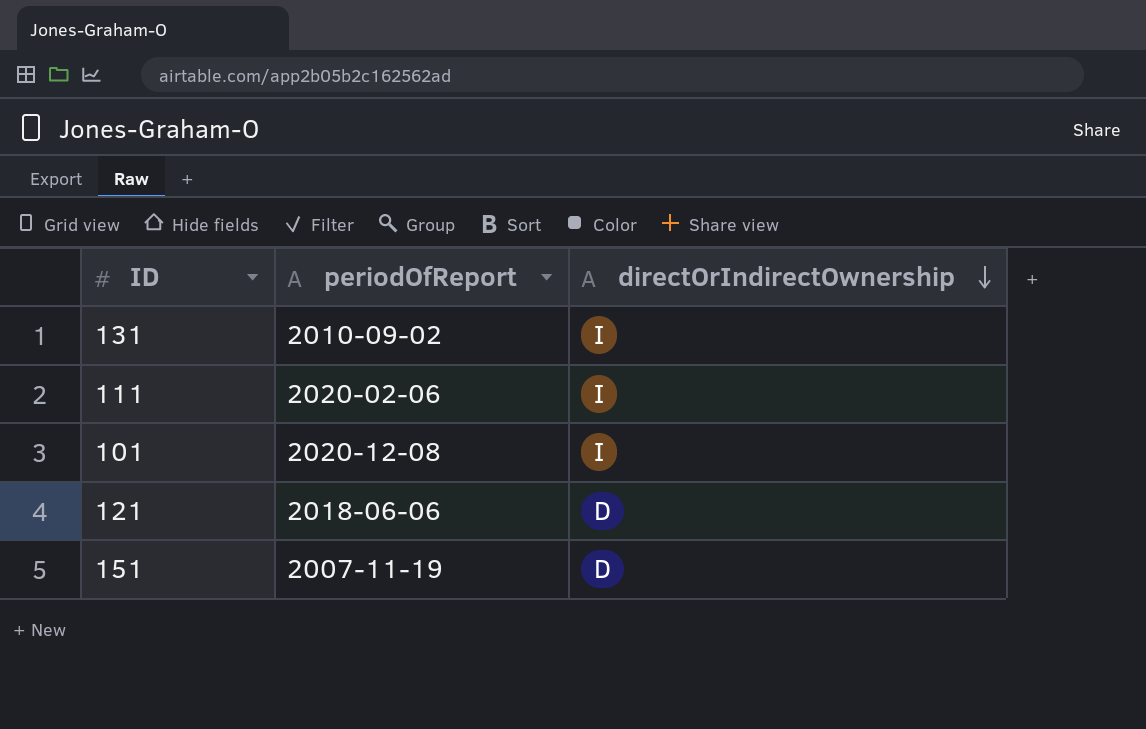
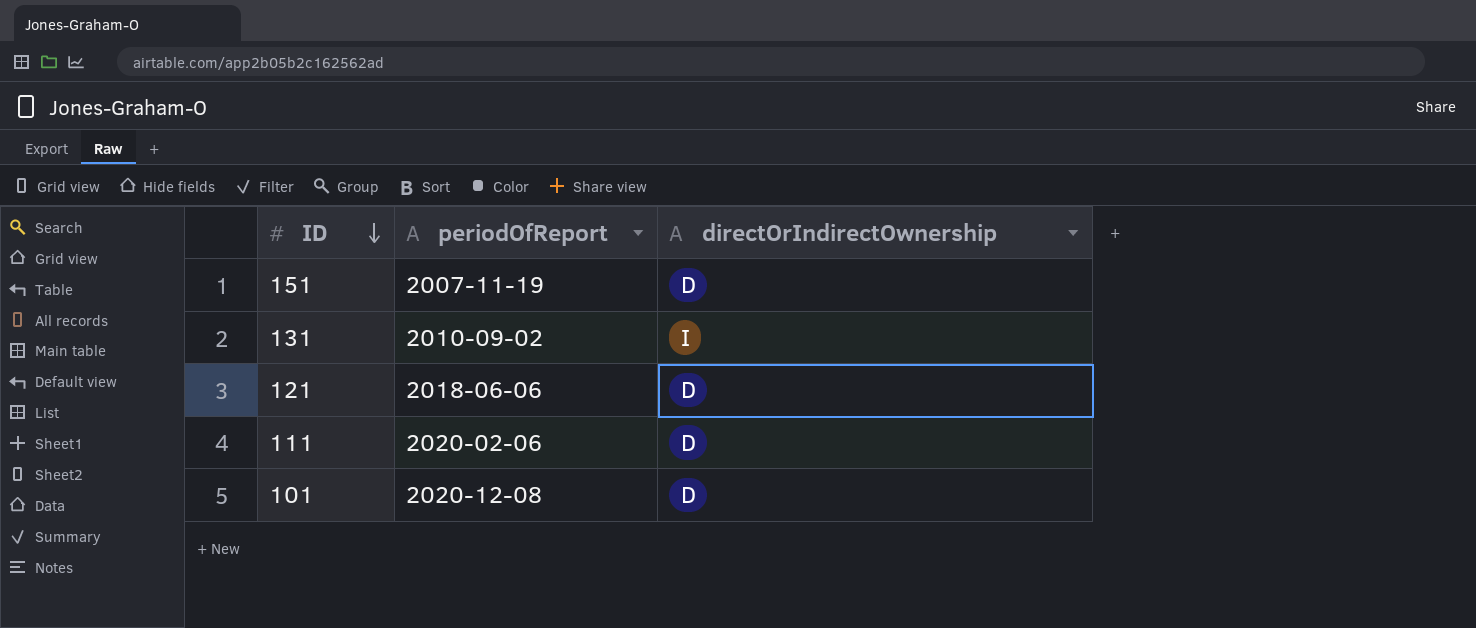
row order: directOrIndirectOwnership descending -> ID descending
111 | directOrIndirectOwnership: I -> D
101 | directOrIndirectOwnership: I -> D

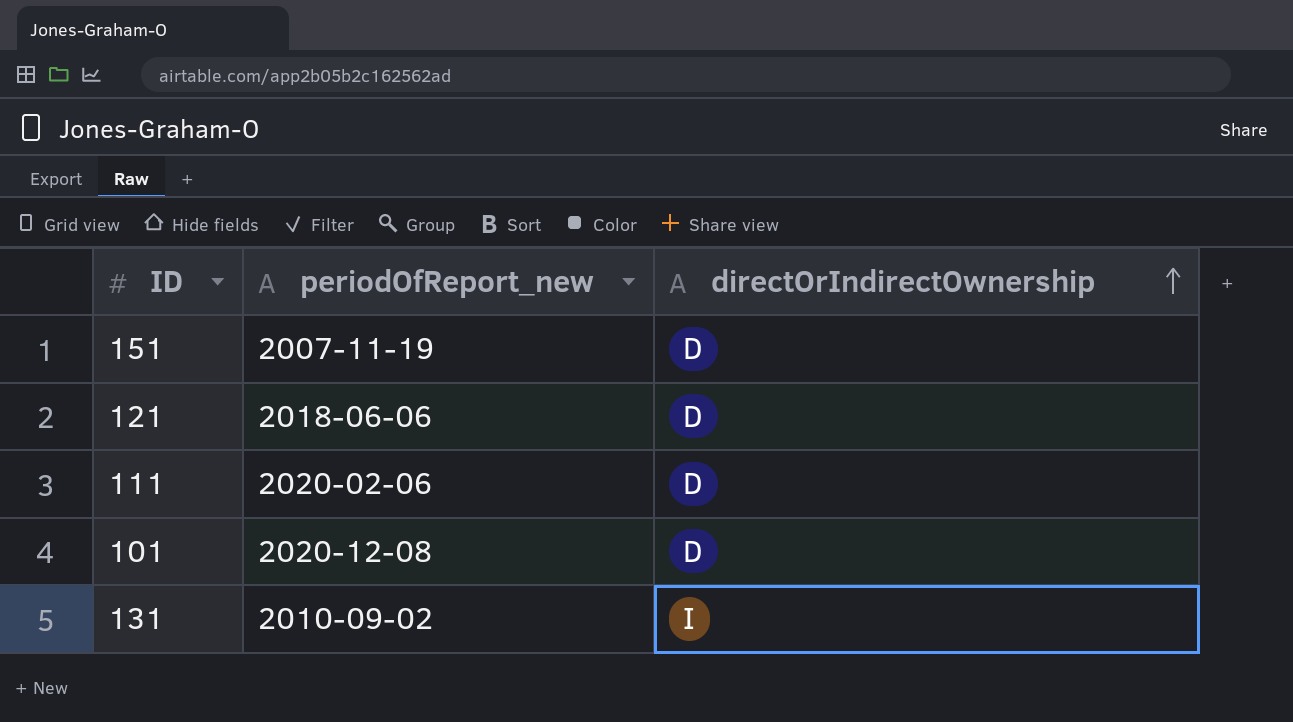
row order: ID descending -> directOrIndirectOwnership ascending
column name: periodOfReport -> periodOfReport_new

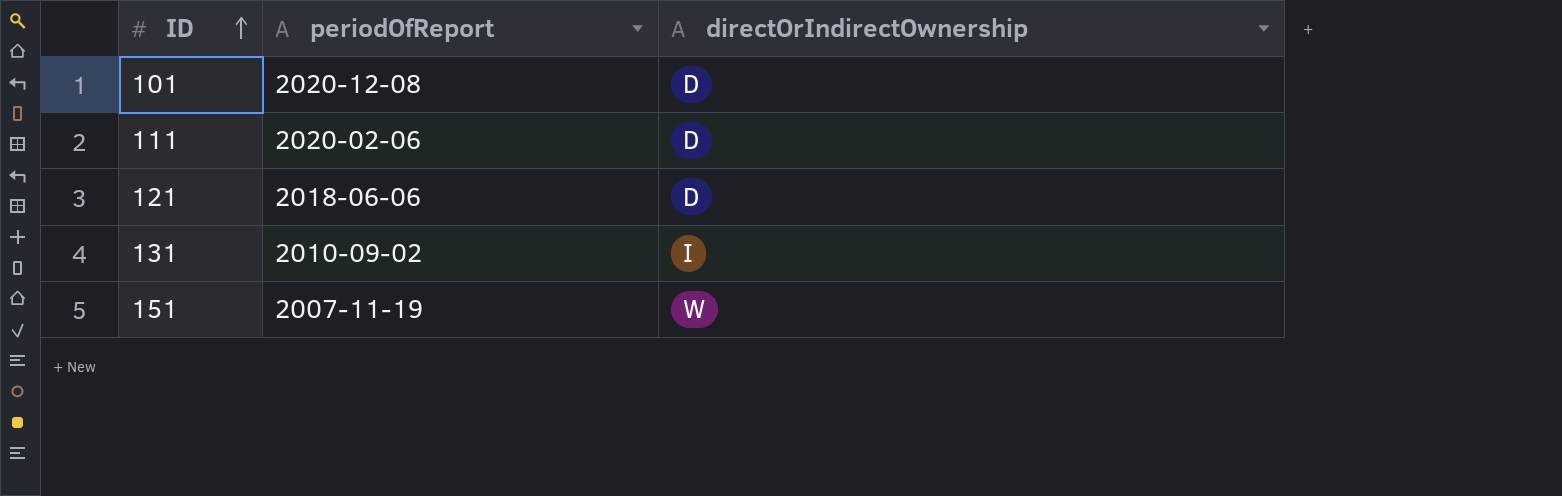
row order: directOrIndirectOwnership ascending -> ID ascending
column name: periodOfReport_new -> periodOfReport
151 | directOrIndirectOwnership: D -> W

